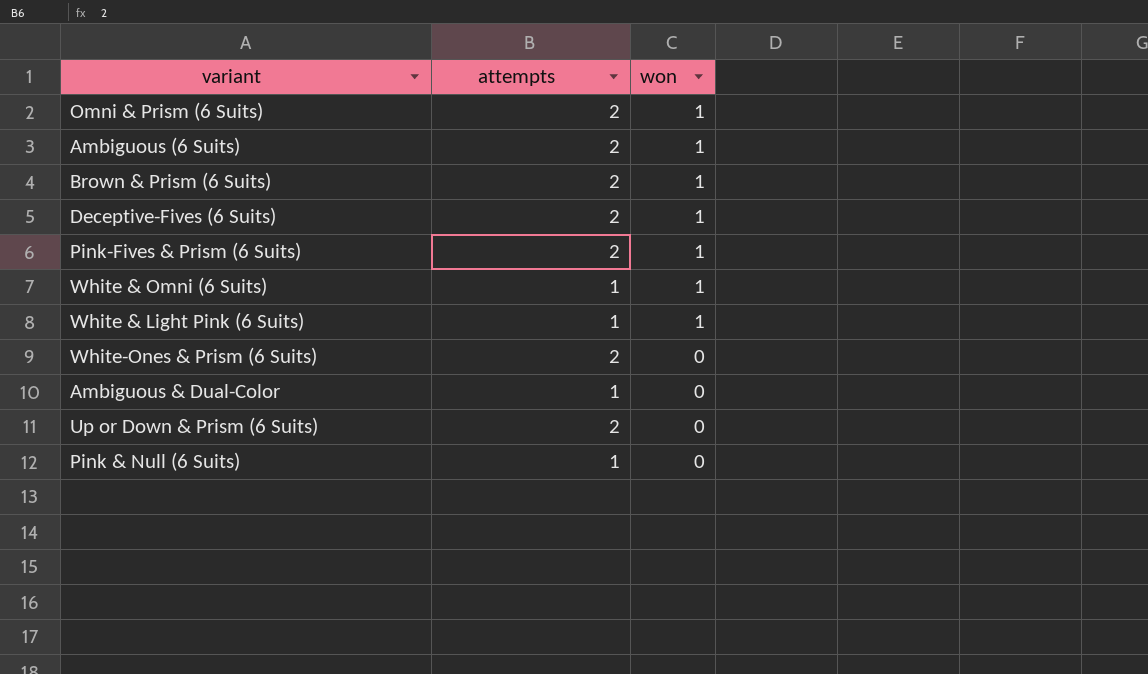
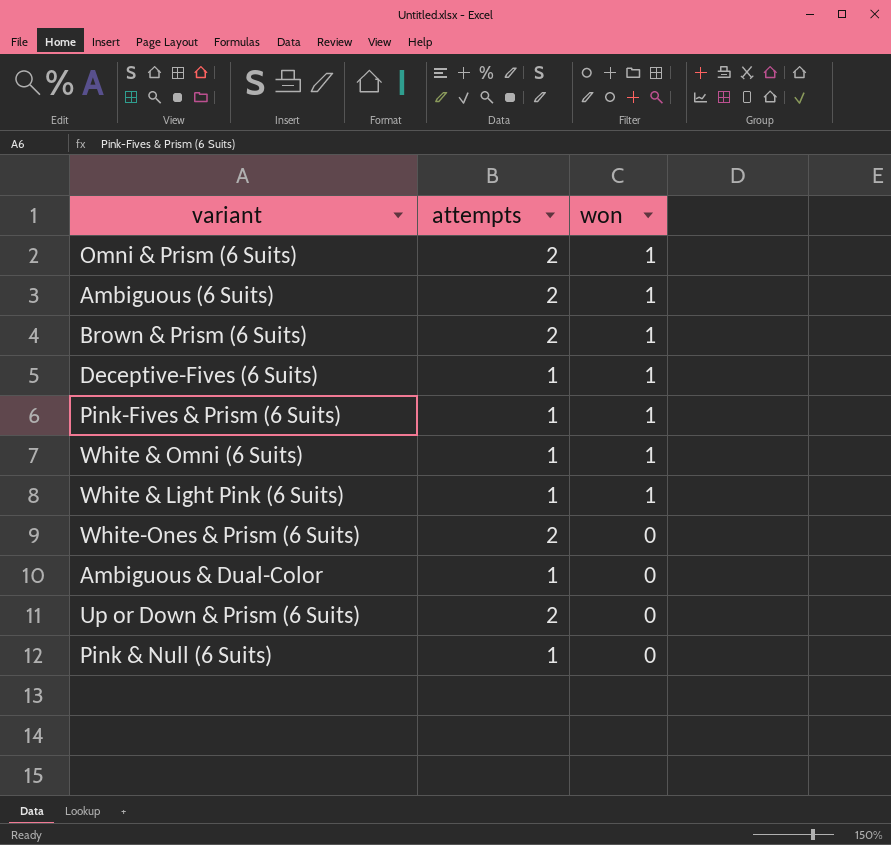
Deceptive-Fives (6 Suits) | attempts: 2 -> 1
Pink-Fives & Prism (6 Suits) | attempts: 2 -> 1

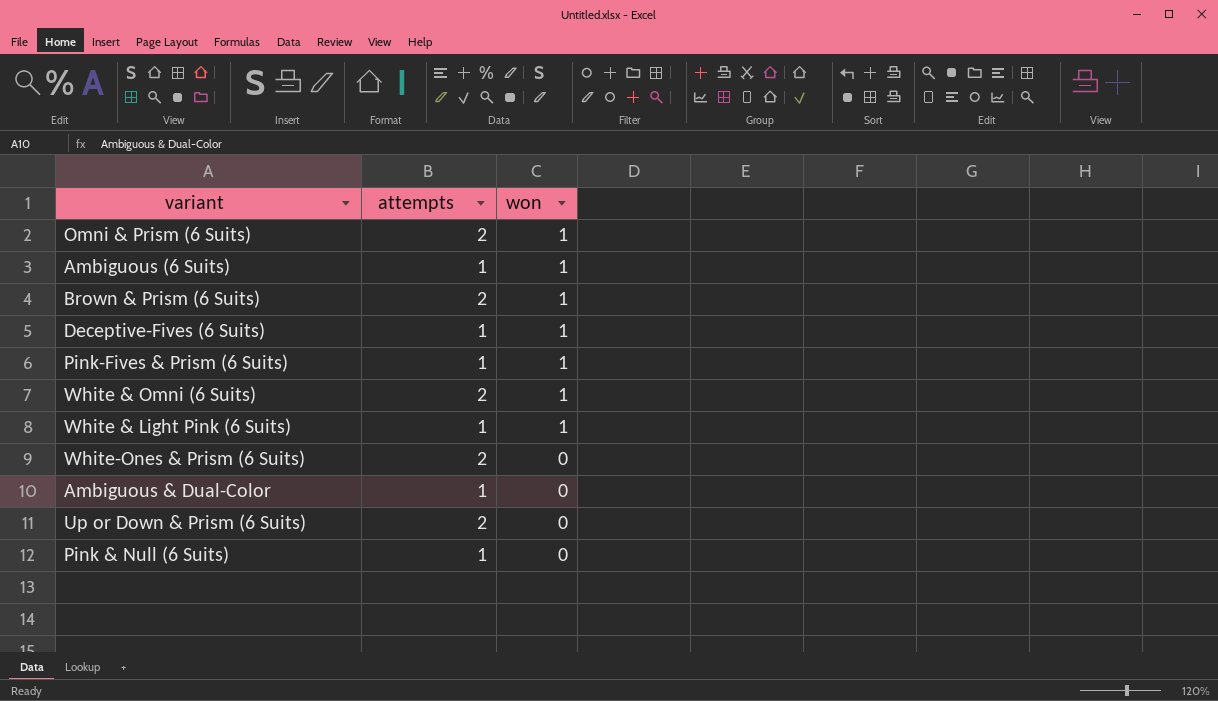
Ambiguous (6 Suits) | attempts: 2 -> 1
White & Omni (6 Suits) | attempts: 1 -> 2

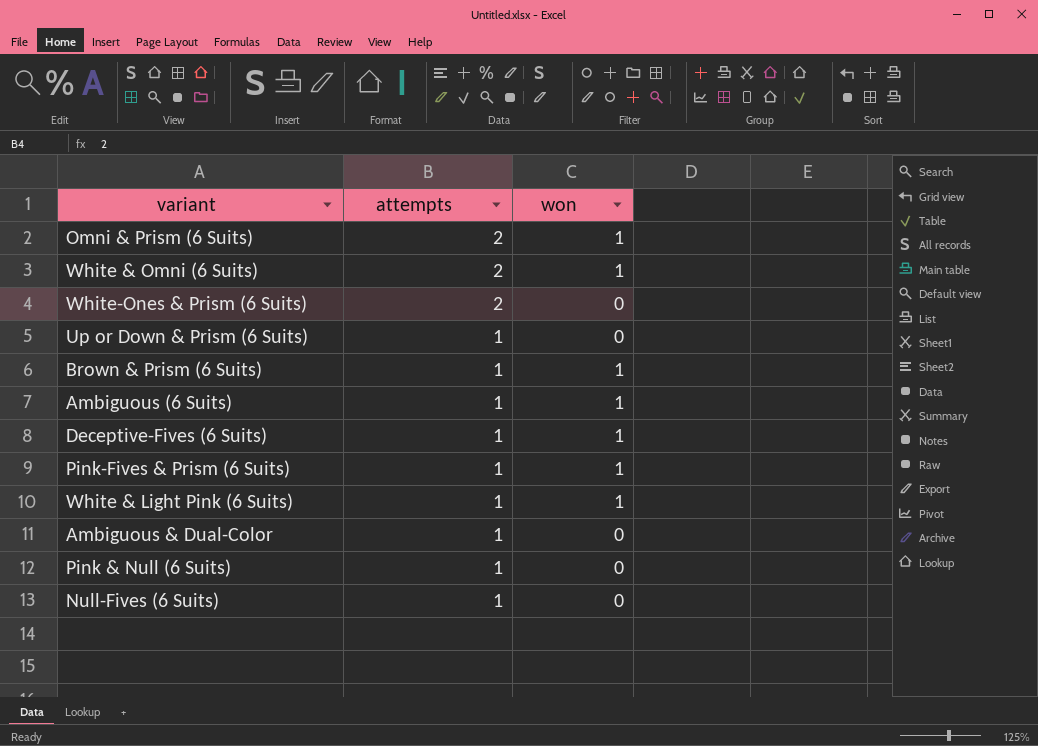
row order: won descending -> attempts descending
Up or Down & Prism (6 Suits) | attempts: 2 -> 1
Brown & Prism (6 Suits) | attempts: 2 -> 1
row Null-Fives (6 Suits): none -> 1 | 0

